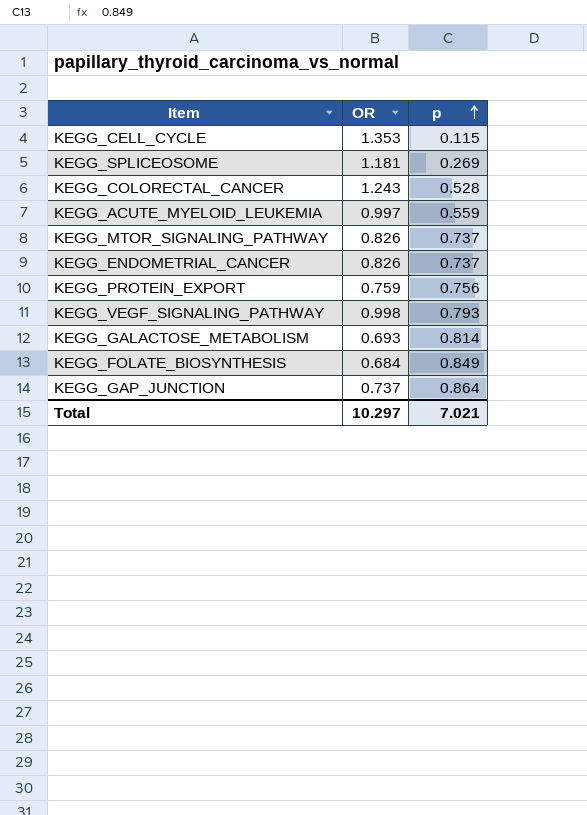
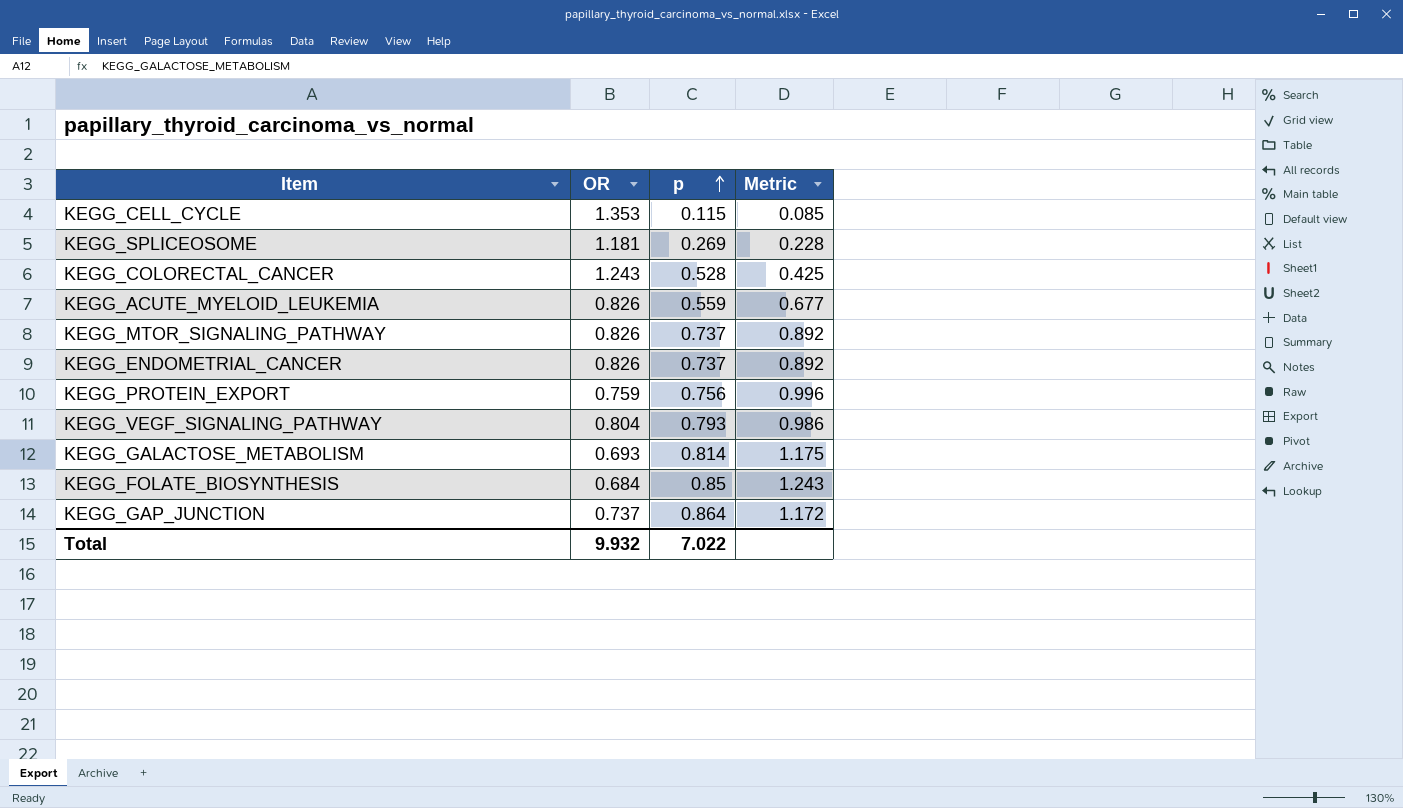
column Metric | formula: none -> [p] / [OR]
KEGG_ACUTE_MYELOID_LEUKEMIA | OR: 0.997 -> 0.826
KEGG_VEGF_SIGNALING_PATHWAY | OR: 0.998 -> 0.804
KEGG_FOLATE_BIOSYNTHESIS | p: 0.849 -> 0.85
Total | OR: 10.297 -> 9.932
Total | p: 7.021 -> 7.022

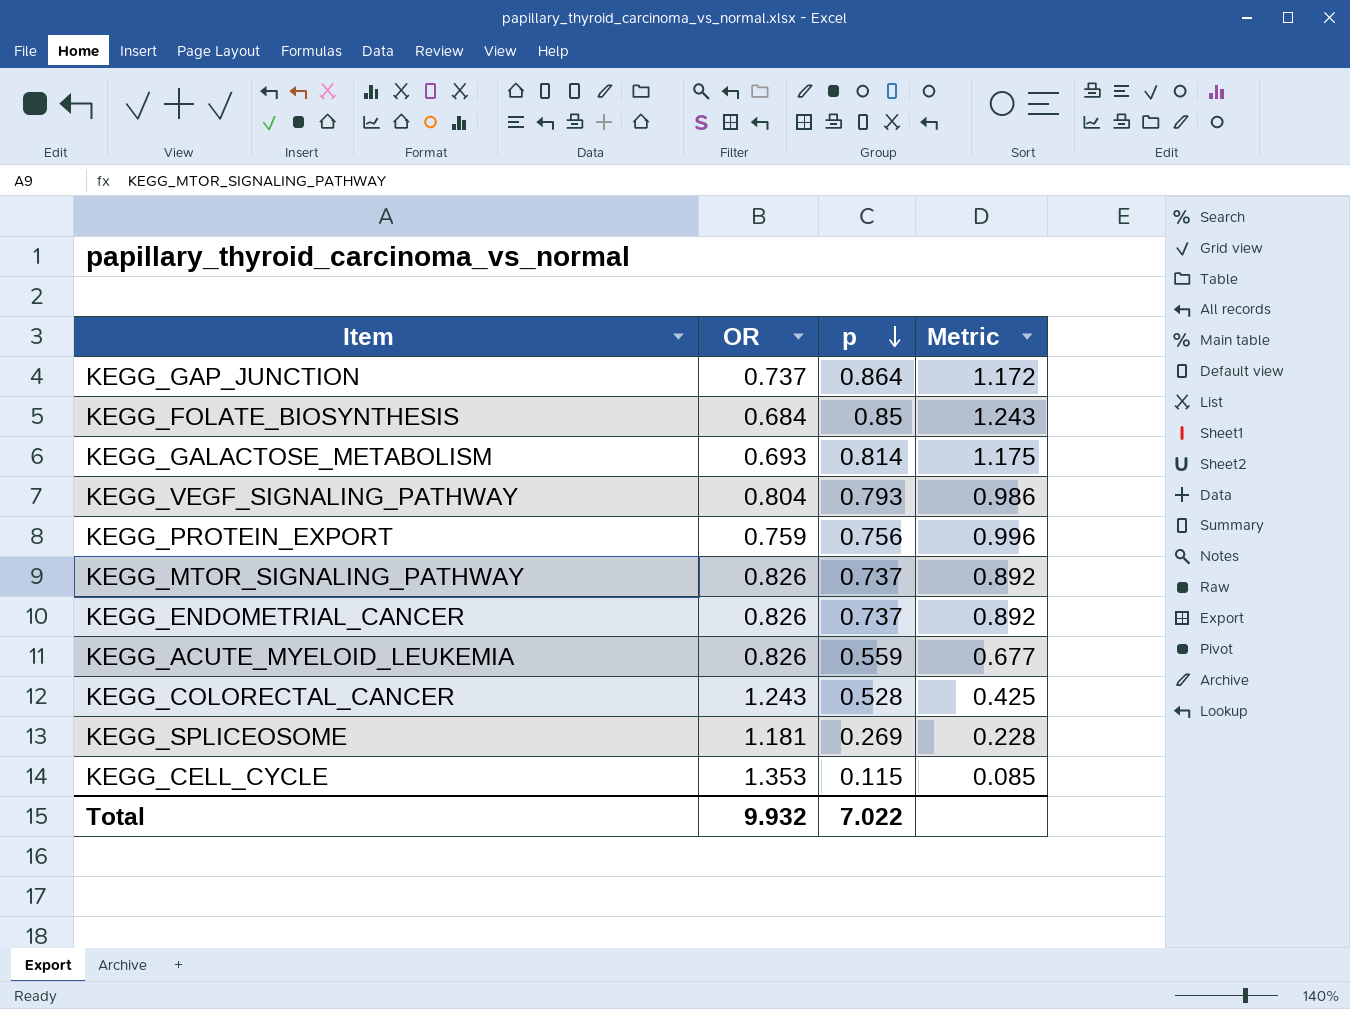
row order: p ascending -> p descending

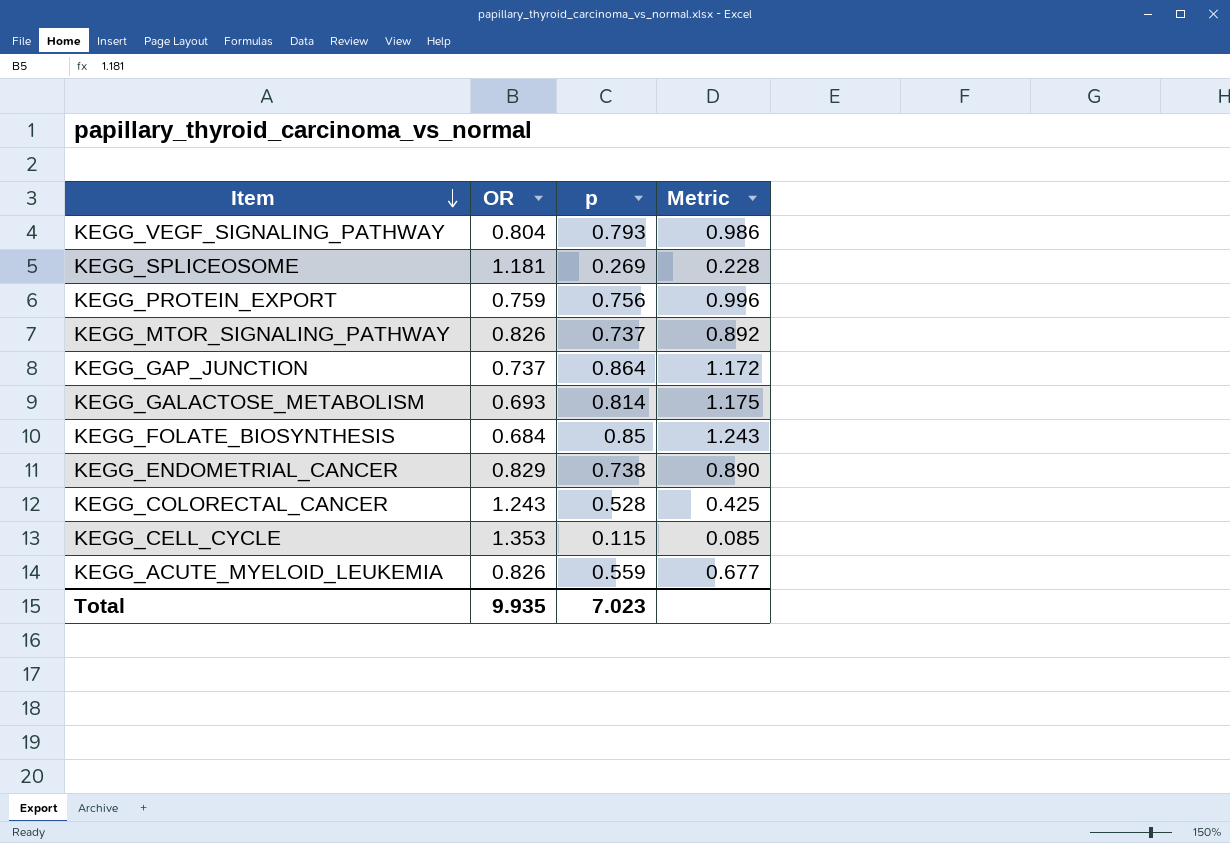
row order: p descending -> Item descending
KEGG_ENDOMETRIAL_CANCER | OR: 0.826 -> 0.829
KEGG_ENDOMETRIAL_CANCER | p: 0.737 -> 0.738
KEGG_ENDOMETRIAL_CANCER | Metric: 0.892 -> 0.890
Total | OR: 9.932 -> 9.935
Total | p: 7.022 -> 7.023

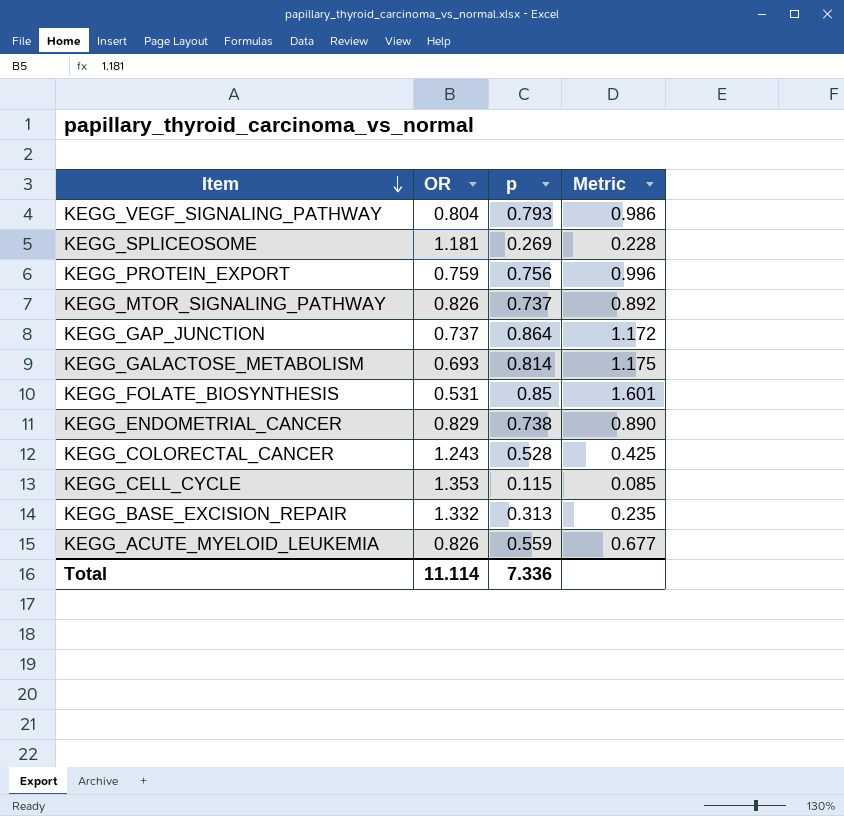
KEGG_FOLATE_BIOSYNTHESIS | OR: 0.684 -> 0.531
KEGG_FOLATE_BIOSYNTHESIS | Metric: 1.243 -> 1.601
row KEGG_BASE_EXCISION_REPAIR: none -> 1.332 | 0.313 | 0.235
Total | OR: 9.935 -> 11.114
Total | p: 7.023 -> 7.336

